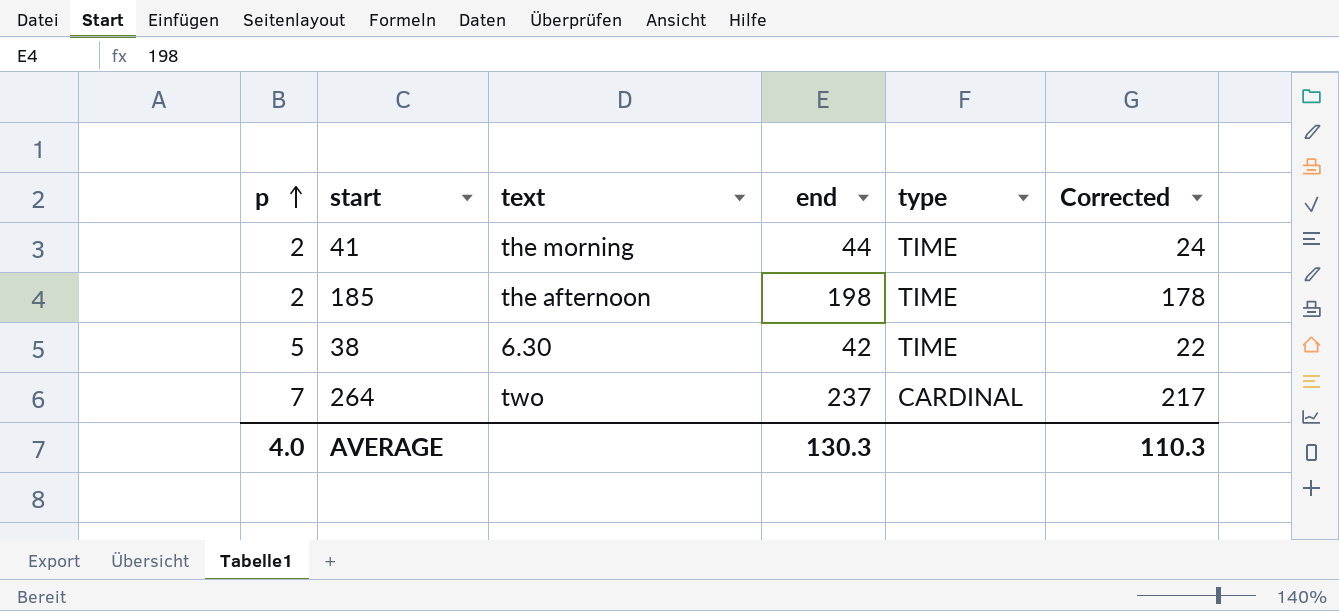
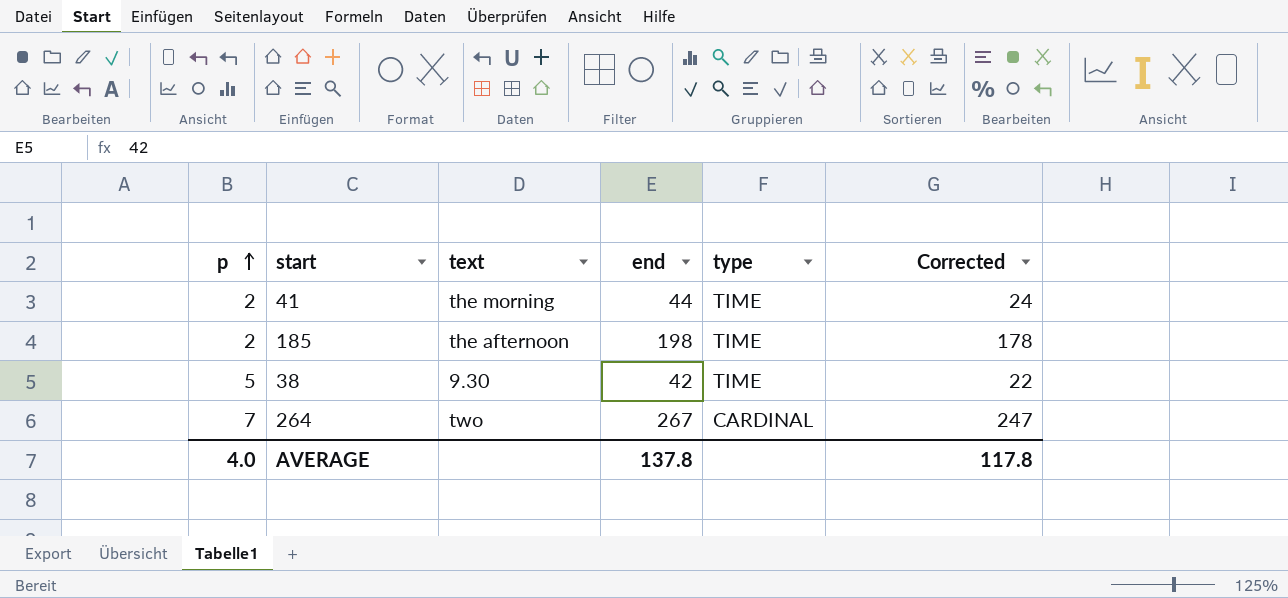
38 | text: 6.30 -> 9.30
264 | end: 237 -> 267
264 | Corrected: 217 -> 247
AVERAGE | end: 130.3 -> 137.8
AVERAGE | Corrected: 110.3 -> 117.8

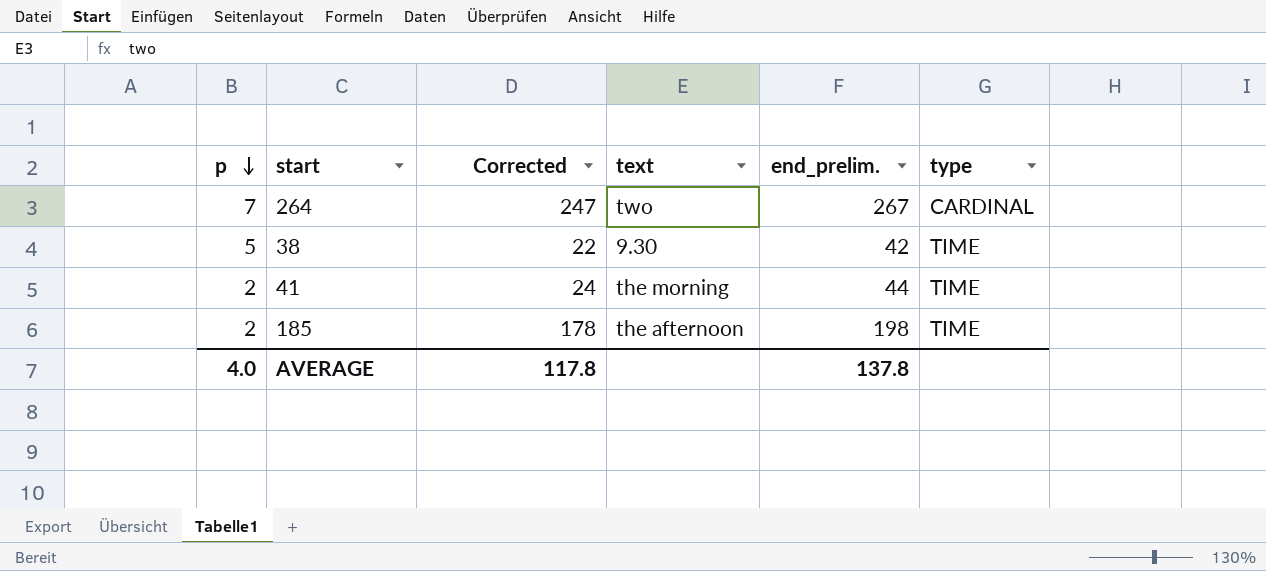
row order: p ascending -> p descending
column Corrected | position: 6 -> 3
column name: end -> end_prelim.

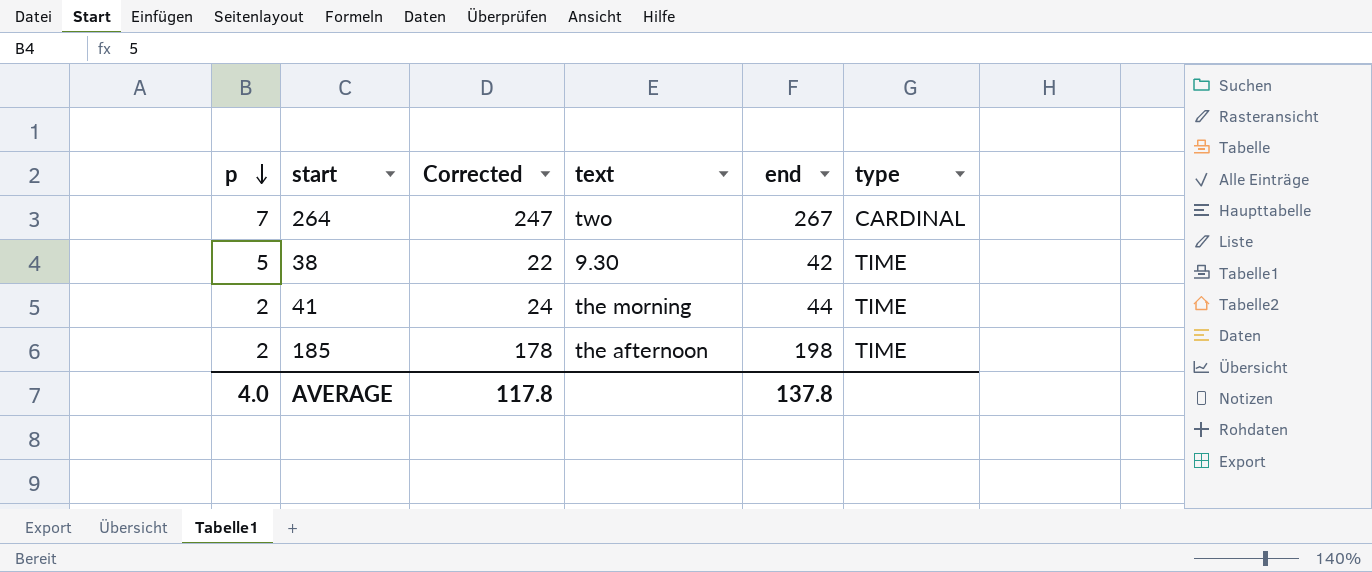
column name: end_prelim. -> end

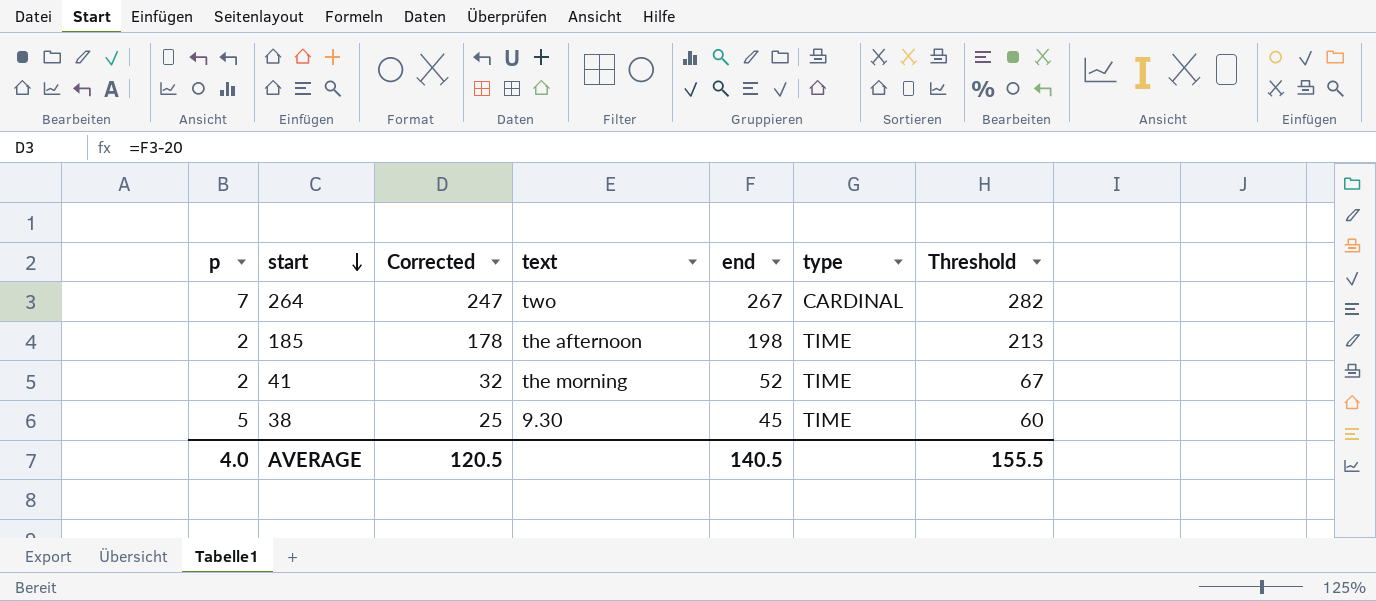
row order: p descending -> start descending
column Threshold | formula: none -> [end] + 15
41 | Corrected: 24 -> 32
41 | end: 44 -> 52
38 | Corrected: 22 -> 25
38 | end: 42 -> 45
AVERAGE | Corrected: 117.8 -> 120.5
AVERAGE | end: 137.8 -> 140.5

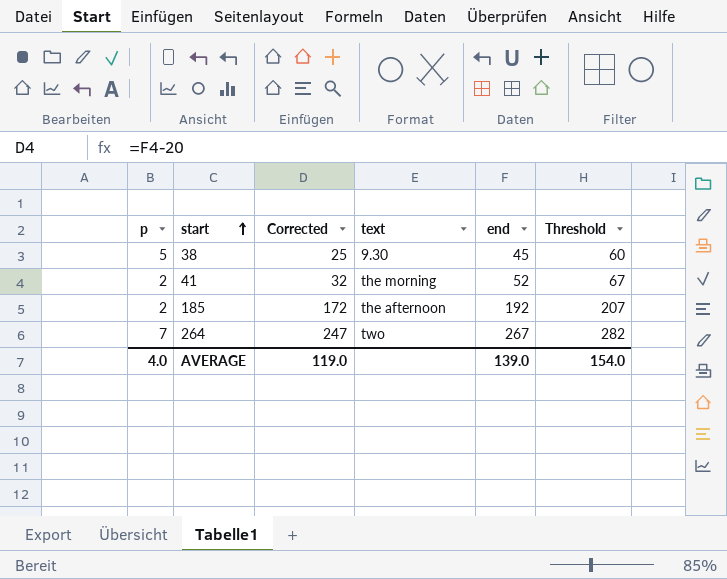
row order: start descending -> start ascending
column type | position: 6 -> none
185 | Corrected: 178 -> 172
185 | end: 198 -> 192
185 | Threshold: 213 -> 207
AVERAGE | Corrected: 120.5 -> 119.0
AVERAGE | end: 140.5 -> 139.0
AVERAGE | Threshold: 155.5 -> 154.0

